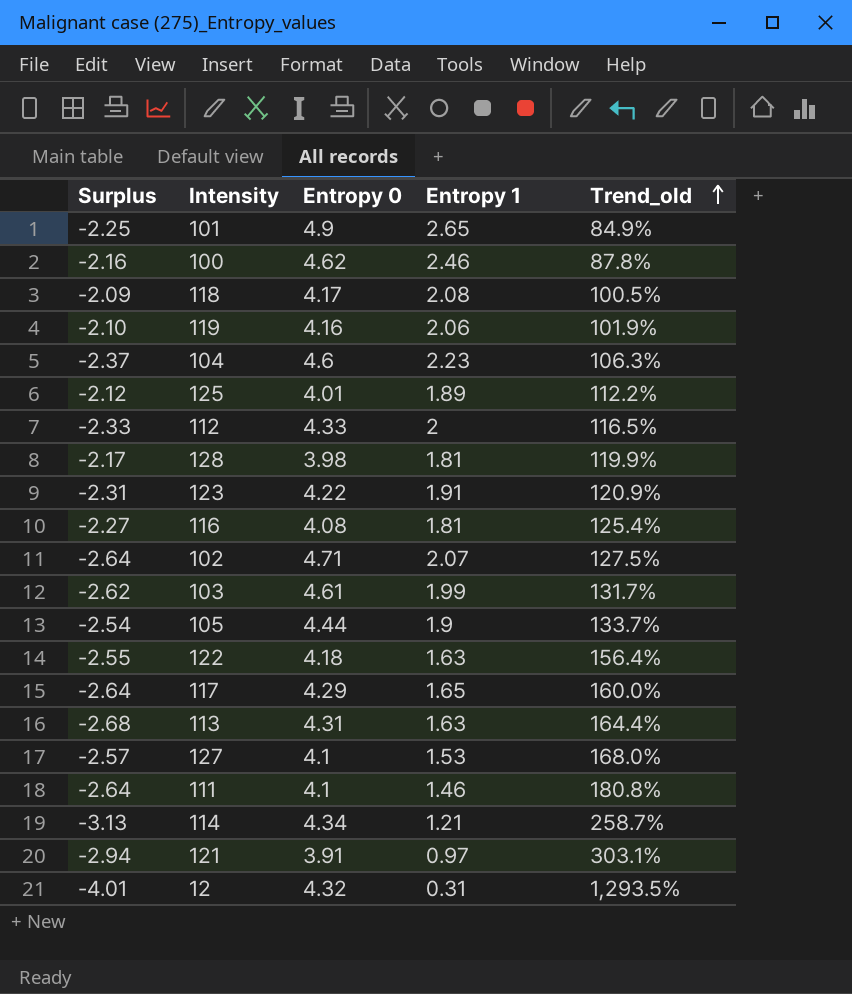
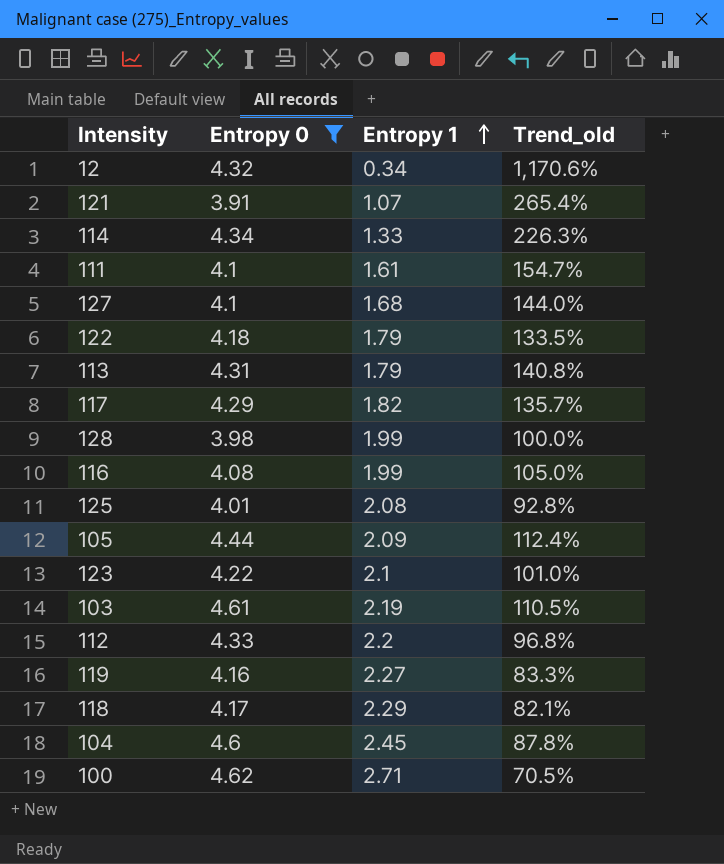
filter: none -> Entropy 0 <= 4.62
row order: Trend_old ascending -> Entropy 1 ascending
column Surplus | formula: [Entropy 1] - [Entropy 0] -> none
12 | Entropy 1: 0.31 -> 0.34
12 | Trend_old: 1,293.5% -> 1,170.6%
121 | Entropy 1: 0.97 -> 1.07
121 | Trend_old: 303.1% -> 265.4%
114 | Entropy 1: 1.21 -> 1.33
114 | Trend_old: 258.7% -> 226.3%
111 | Entropy 1: 1.46 -> 1.61
111 | Trend_old: 180.8% -> 154.7%
127 | Entropy 1: 1.53 -> 1.68
127 | Trend_old: 168.0% -> 144.0%
122 | Entropy 1: 1.63 -> 1.79
122 | Trend_old: 156.4% -> 133.5%
113 | Entropy 1: 1.63 -> 1.79
113 | Trend_old: 164.4% -> 140.8%
117 | Entropy 1: 1.65 -> 1.82
117 | Trend_old: 160.0% -> 135.7%
128 | Entropy 1: 1.81 -> 1.99
128 | Trend_old: 119.9% -> 100.0%
116 | Entropy 1: 1.81 -> 1.99
116 | Trend_old: 125.4% -> 105.0%
125 | Entropy 1: 1.89 -> 2.08
125 | Trend_old: 112.2% -> 92.8%
105 | Entropy 1: 1.9 -> 2.09
105 | Trend_old: 133.7% -> 112.4%
123 | Entropy 1: 1.91 -> 2.1
123 | Trend_old: 120.9% -> 101.0%
103 | Entropy 1: 1.99 -> 2.19
103 | Trend_old: 131.7% -> 110.5%
112 | Entropy 1: 2 -> 2.2
112 | Trend_old: 116.5% -> 96.8%
119 | Entropy 1: 2.06 -> 2.27
119 | Trend_old: 101.9% -> 83.3%
118 | Entropy 1: 2.08 -> 2.29
118 | Trend_old: 100.5% -> 82.1%
104 | Entropy 1: 2.23 -> 2.45
104 | Trend_old: 106.3% -> 87.8%
100 | Entropy 1: 2.46 -> 2.71
100 | Trend_old: 87.8% -> 70.5%

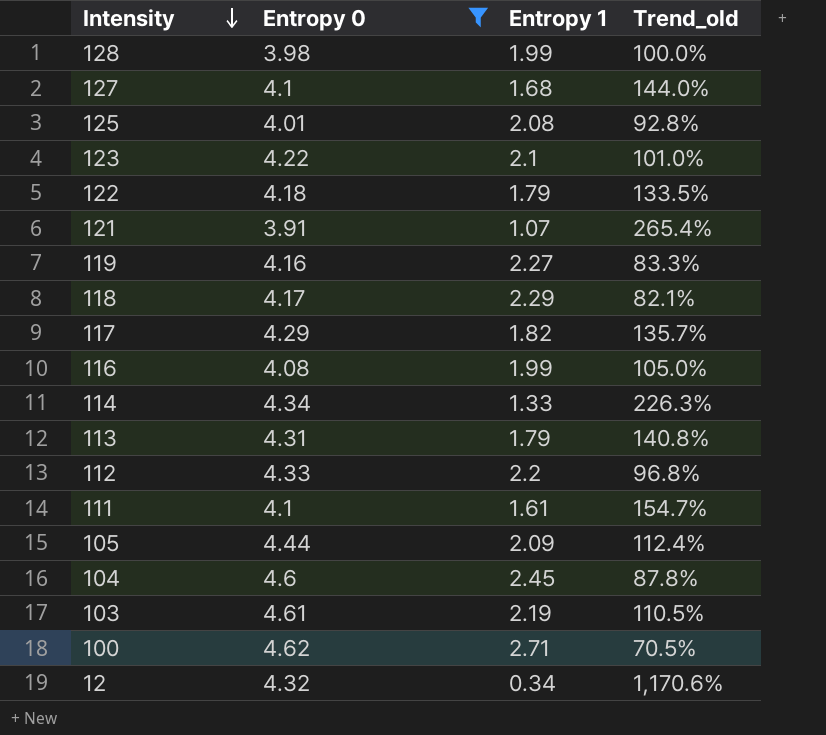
row order: Entropy 1 ascending -> Intensity descending

